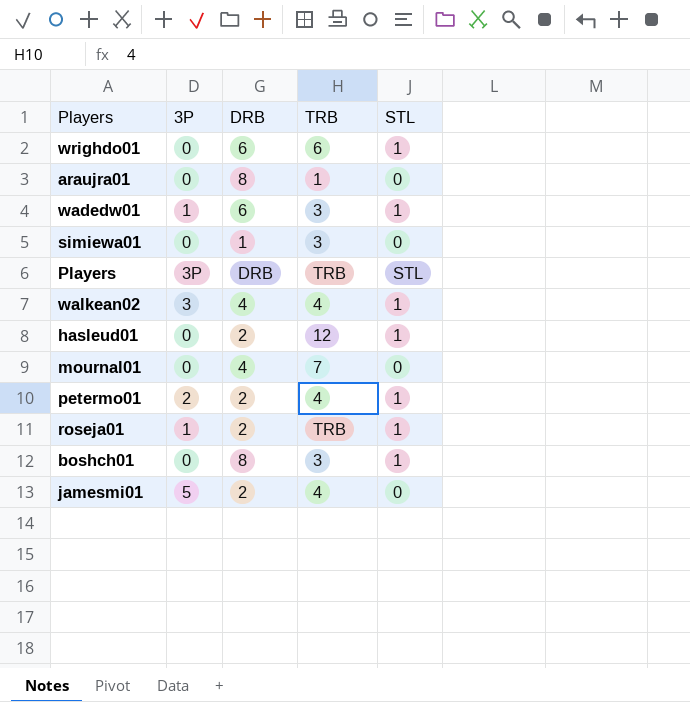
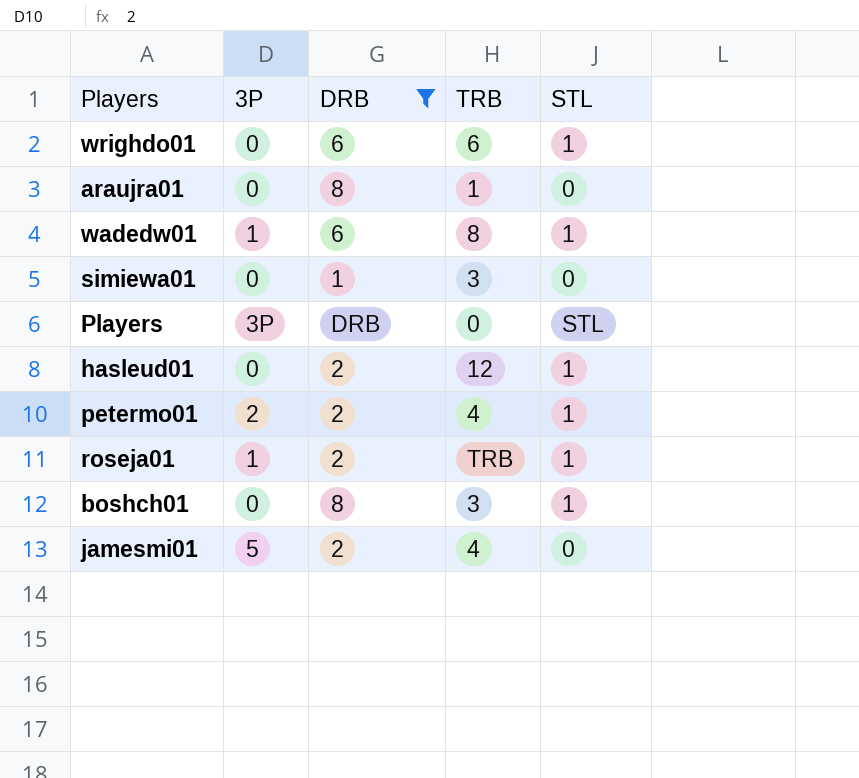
filter: none -> DRB != 4
wadedw01 | TRB: 3 -> 8
Players | TRB: TRB -> 0

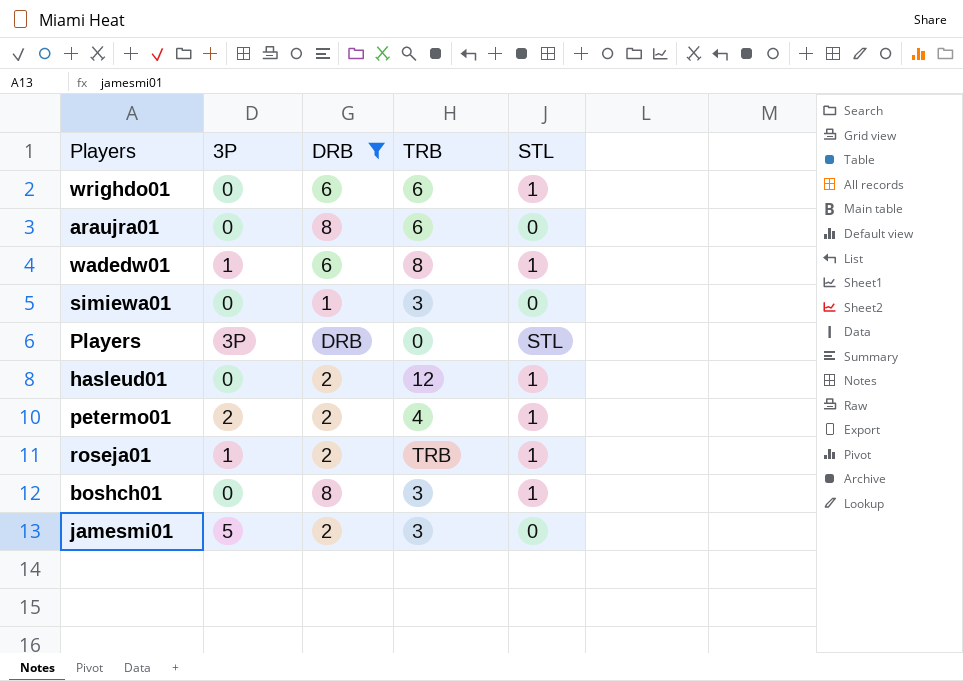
araujra01 | TRB: 1 -> 6
jamesmi01 | TRB: 4 -> 3

